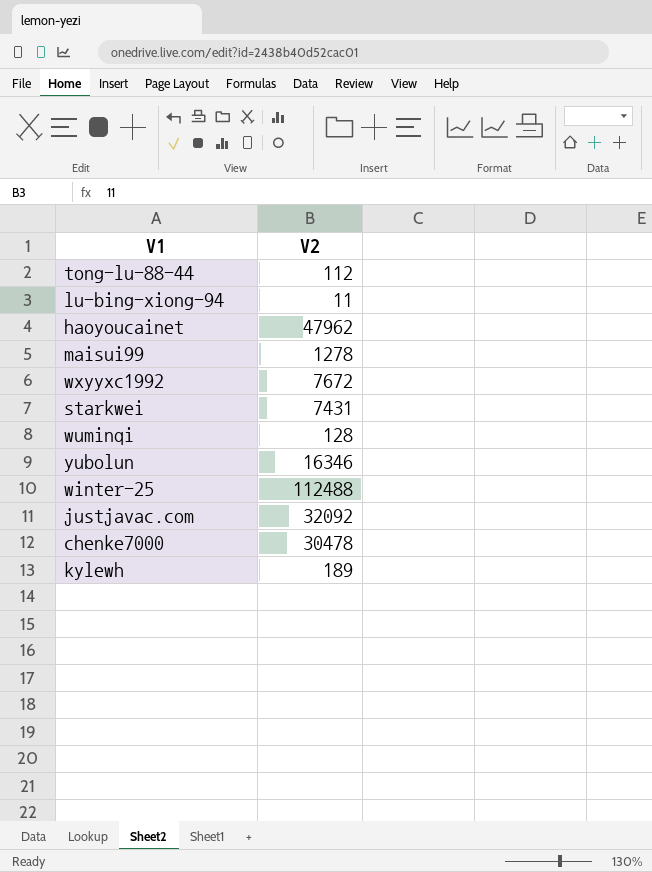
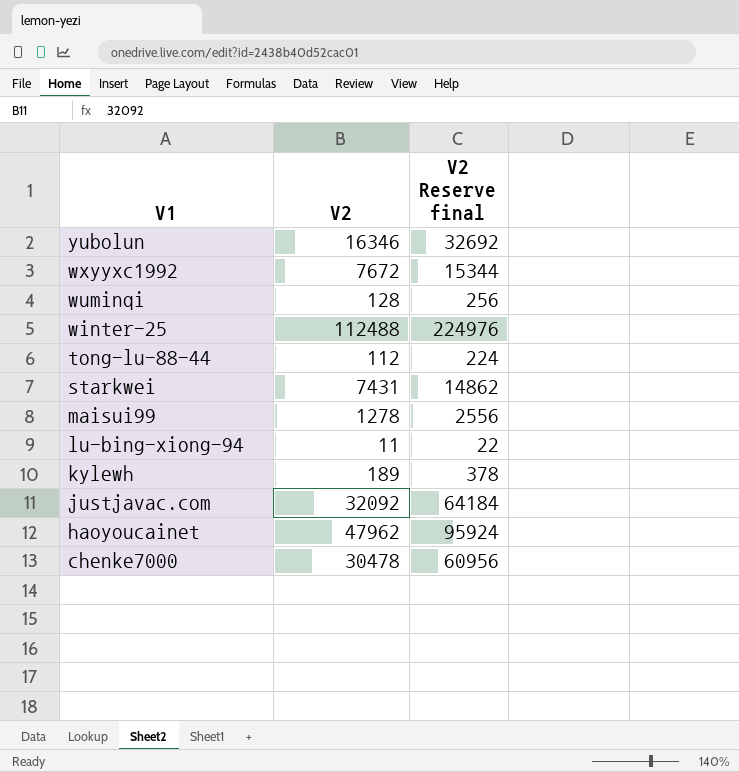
row order: none -> V1 descending
column V2 Reserve final | formula: none -> [V2] * 2

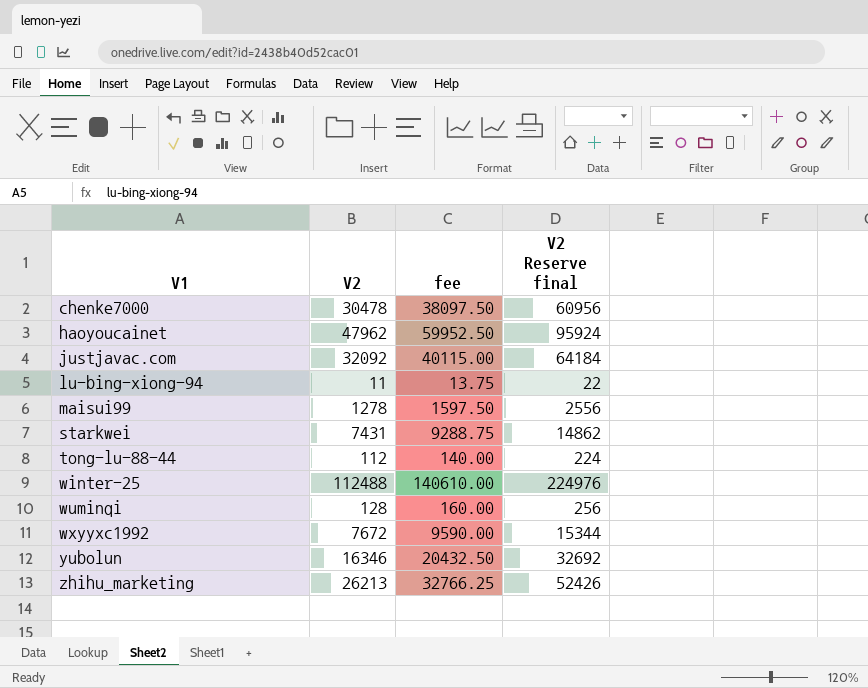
row order: V1 descending -> V1 ascending
column fee | formula: none -> [V2] * 1.25
row kylewh: 189 | 378 -> none
row zhihu_marketing: none -> 26213 | 32766.25 | 52426

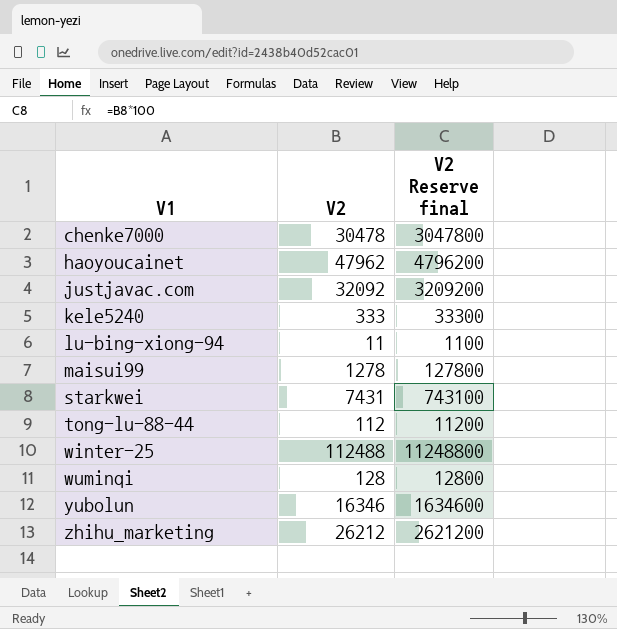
column fee | formula: [V2] * 1.25 -> none
column V2 Reserve final | formula: [V2] * 2 -> [V2] * 100
row wxyyxc1992: 7672 | 9590.00 | 15344 -> none
row kele5240: none -> 333 | 33300
zhihu_marketing | V2: 26213 -> 26212

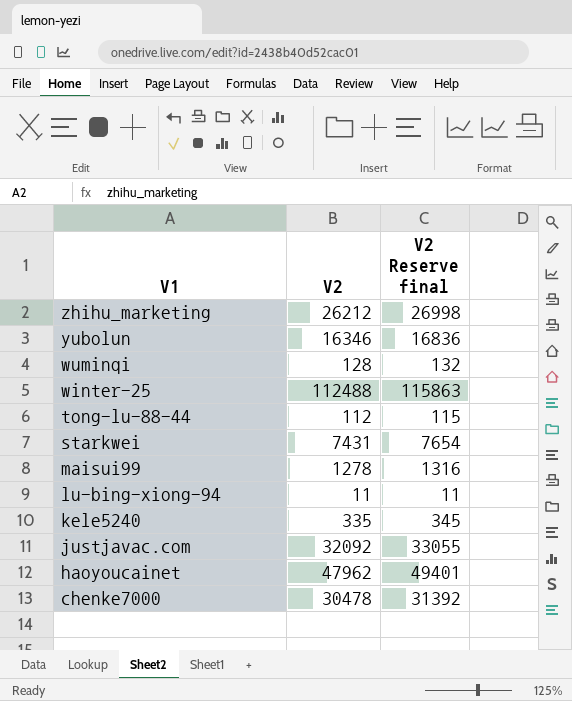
row order: V1 ascending -> V1 descending
column V2 Reserve final | formula: [V2] * 100 -> [V2] * 1.03
kele5240 | V2: 333 -> 335

